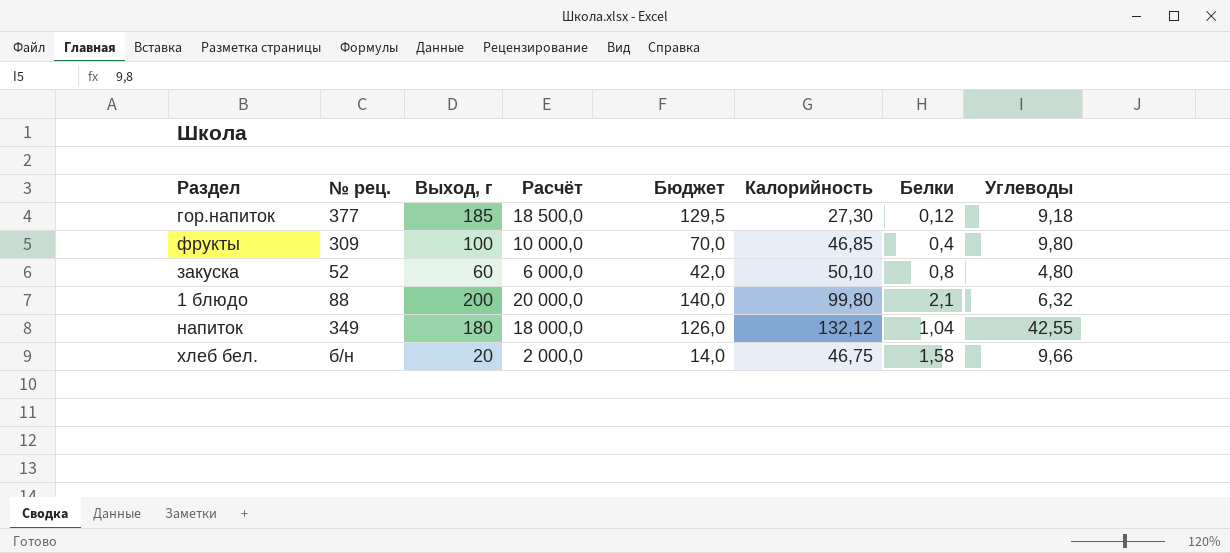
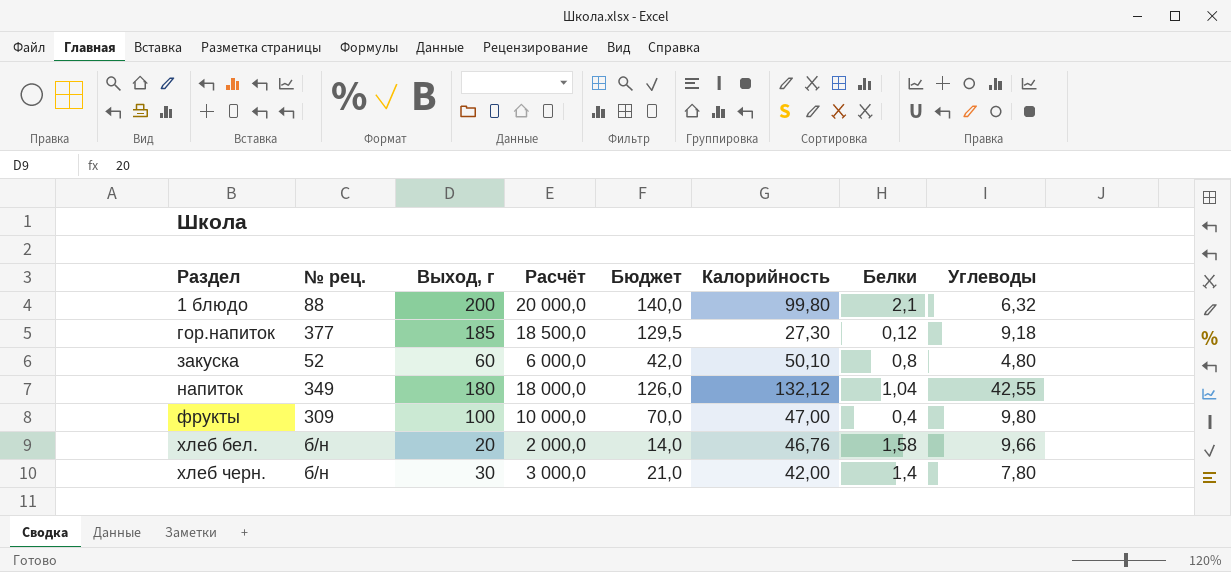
row order: none -> Раздел ascending
фрукты | Калорийность: 46,85 -> 47,00
хлеб бел. | Калорийность: 46,75 -> 46,76
row хлеб черн.: none -> б/н | 30 | 3 000,0 | 21,0 | 42,00 | 1,4 | 7,80

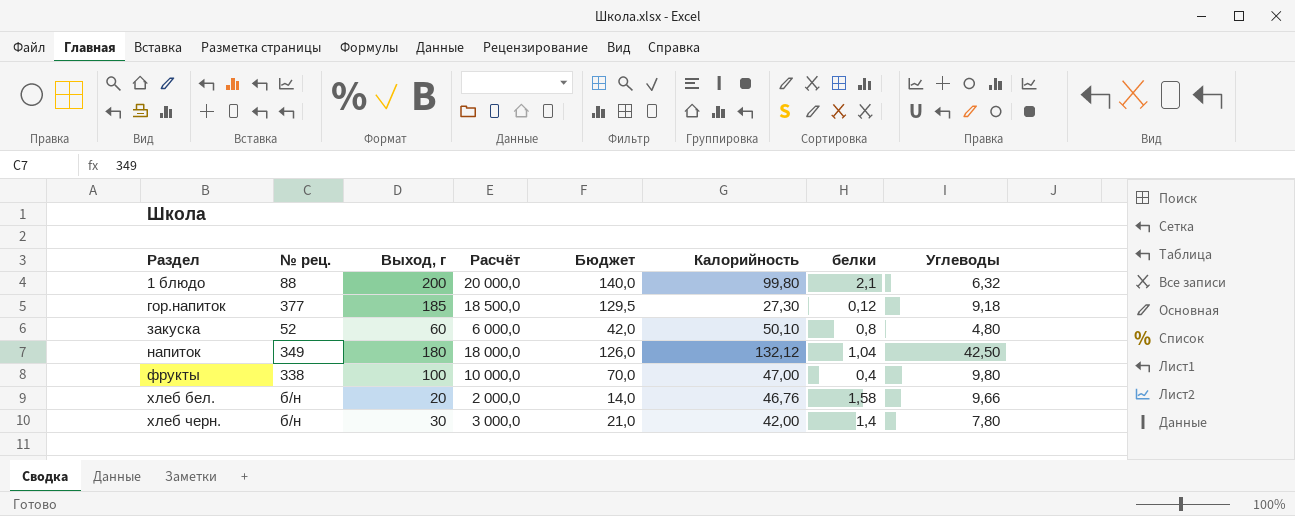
column name: Белки -> белки
напиток | Углеводы: 42,55 -> 42,50
фрукты | № рец.: 309 -> 338

